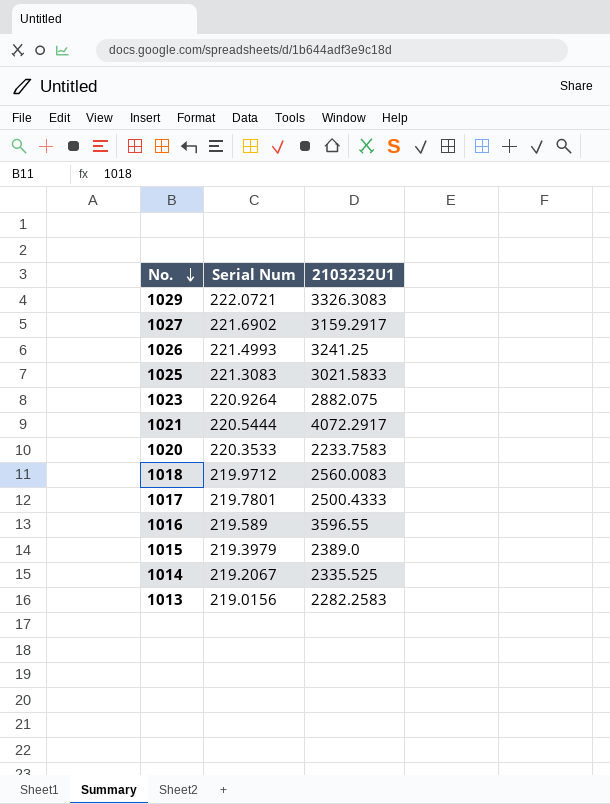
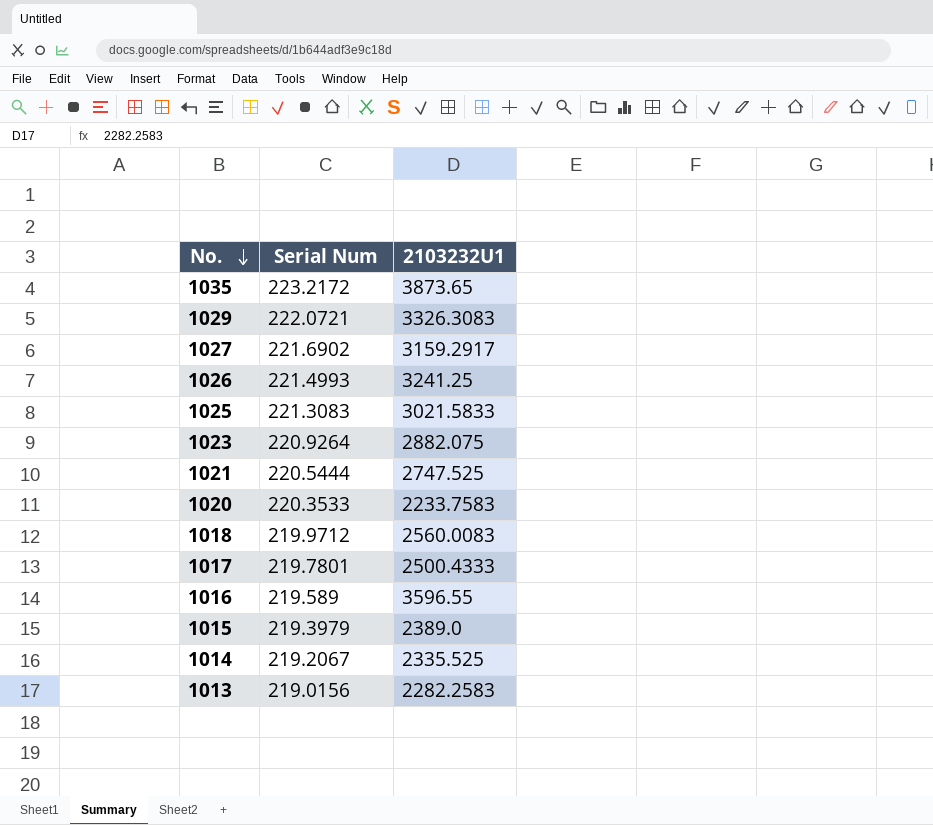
row 1035: none -> 223.2172 | 3873.65
1021 | 2103232U1: 4072.2917 -> 2747.525

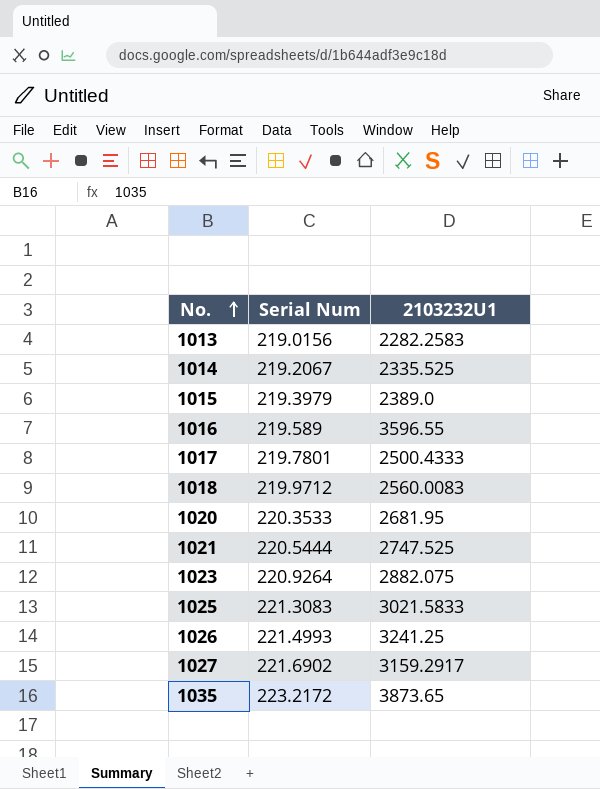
row order: No. descending -> No. ascending
row 1029: 222.0721 | 3326.3083 -> none
1020 | 2103232U1: 2233.7583 -> 2681.95

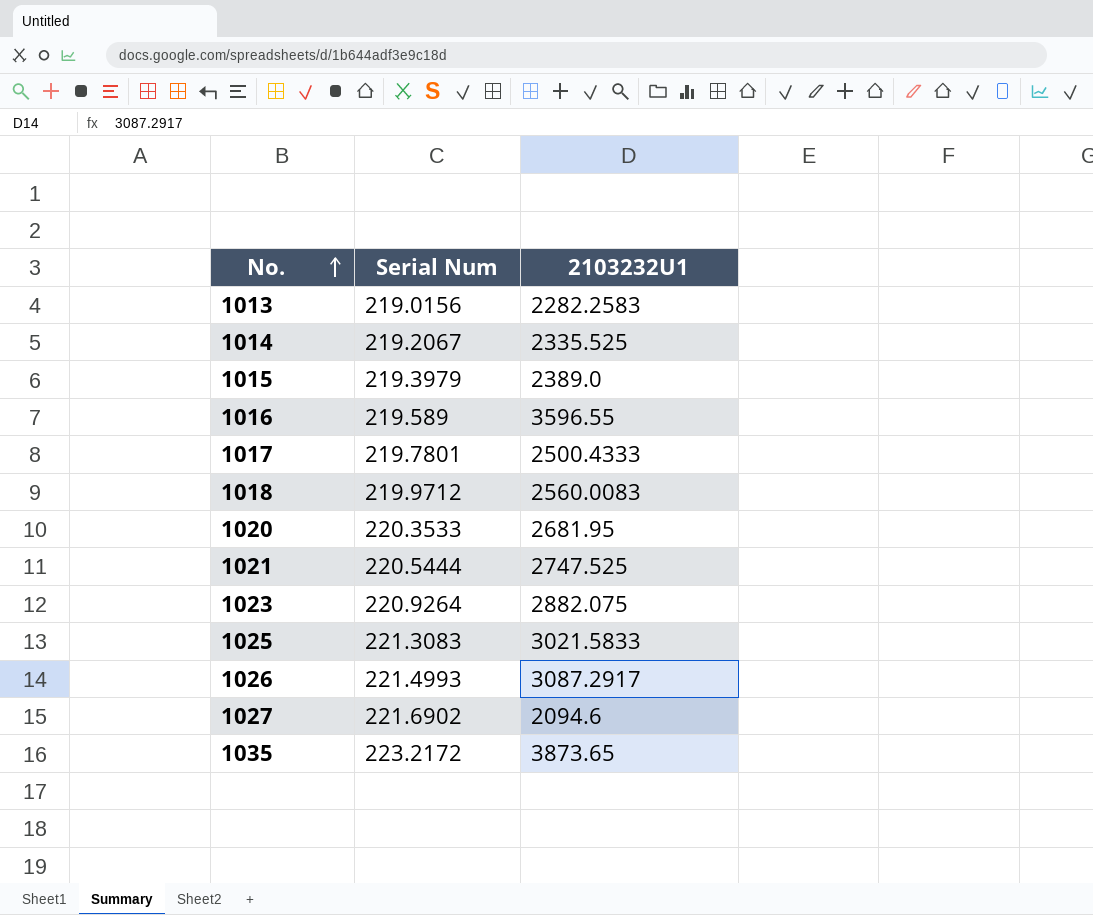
1026 | 2103232U1: 3241.25 -> 3087.2917
1027 | 2103232U1: 3159.2917 -> 2094.6

